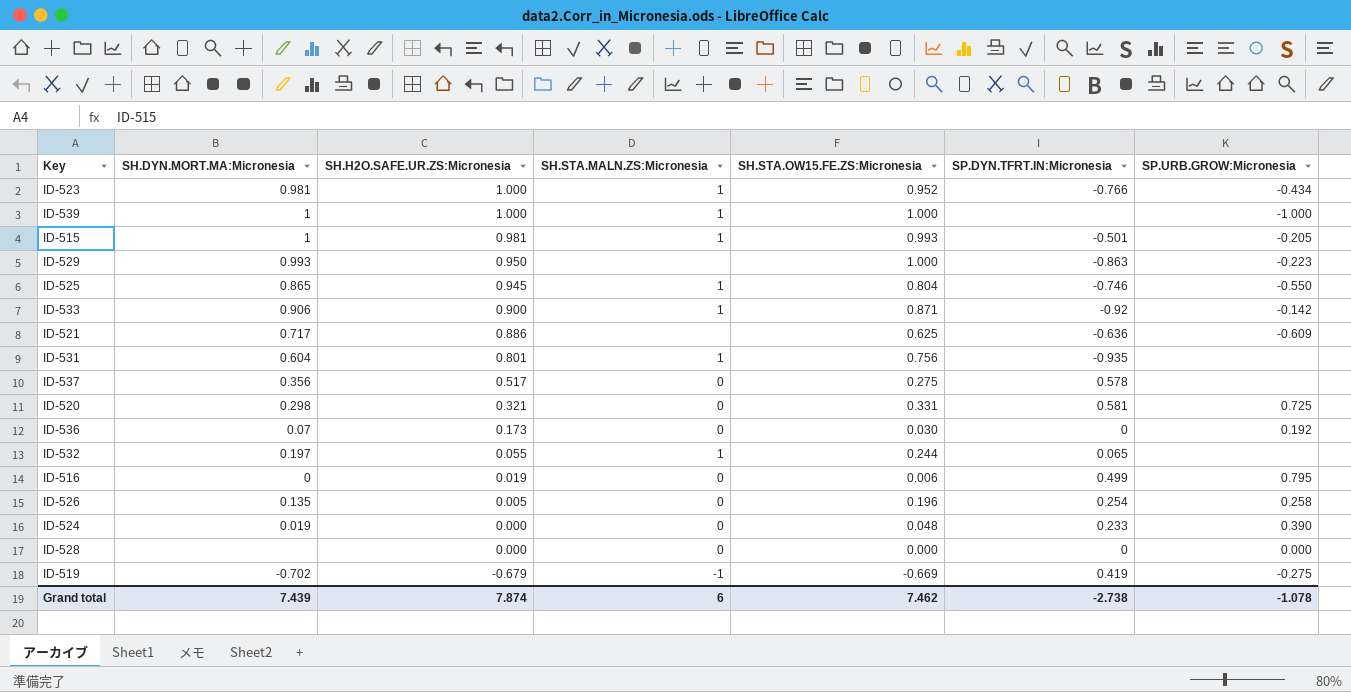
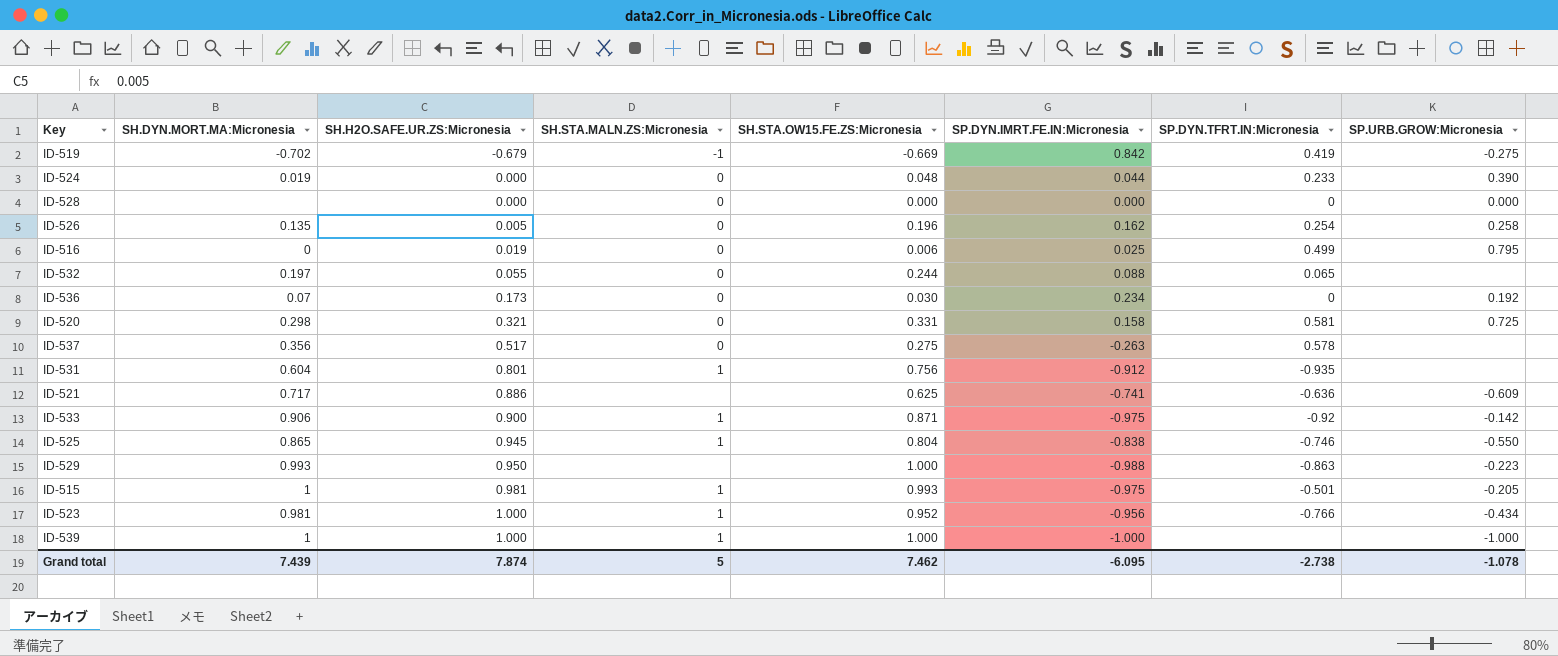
row order: SH.H2O.SAFE.UR.ZS:Micronesia descending -> SH.H2O.SAFE.UR.ZS:Micronesia ascending
column SP.DYN.IMRT.FE.IN:Micronesia | position: none -> 6
ID-532 | SH.STA.MALN.ZS:Micronesia: 1 -> 0
Grand total | SH.STA.MALN.ZS:Micronesia: 6 -> 5

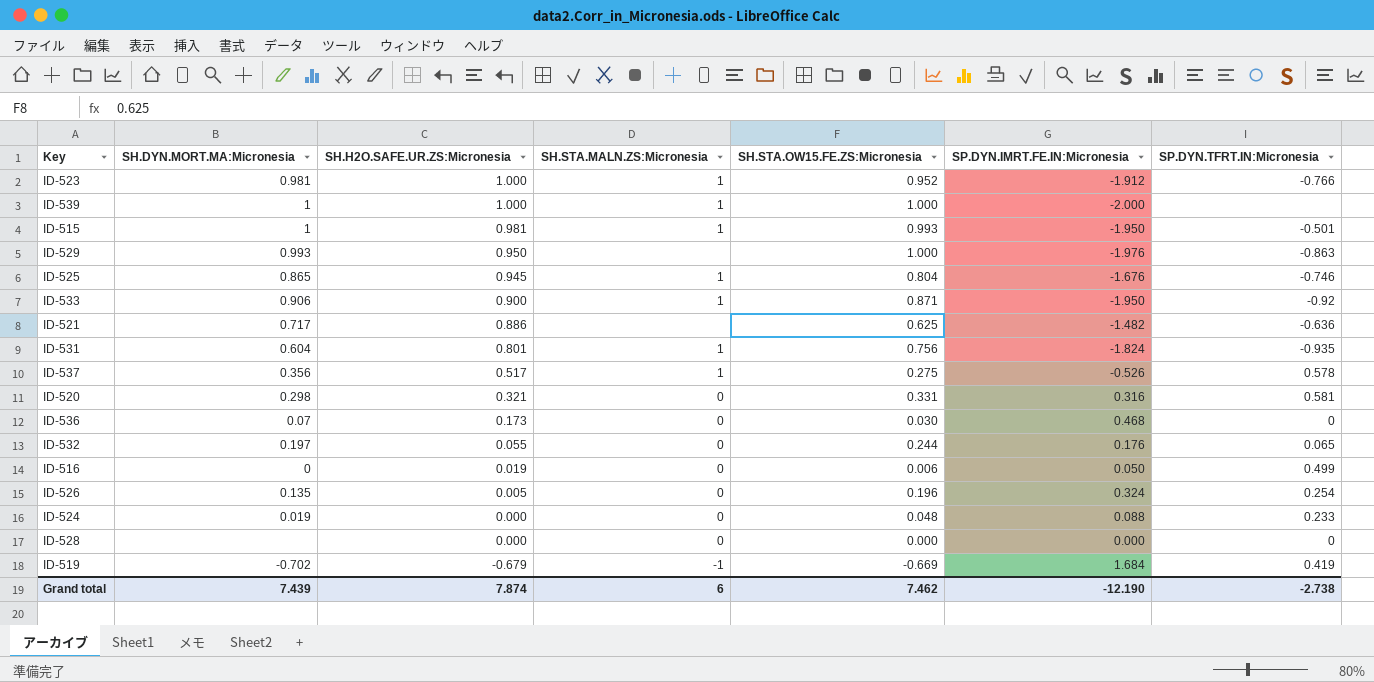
row order: SH.H2O.SAFE.UR.ZS:Micronesia ascending -> SH.H2O.SAFE.UR.ZS:Micronesia descending
column SP.URB.GROW:Micronesia | position: 8 -> none
ID-523 | SP.DYN.IMRT.FE.IN:Micronesia: -0.956 -> -1.912
ID-539 | SP.DYN.IMRT.FE.IN:Micronesia: -1.000 -> -2.000
ID-515 | SP.DYN.IMRT.FE.IN:Micronesia: -0.975 -> -1.950
ID-529 | SP.DYN.IMRT.FE.IN:Micronesia: -0.988 -> -1.976
ID-525 | SP.DYN.IMRT.FE.IN:Micronesia: -0.838 -> -1.676
ID-533 | SP.DYN.IMRT.FE.IN:Micronesia: -0.975 -> -1.950
ID-521 | SP.DYN.IMRT.FE.IN:Micronesia: -0.741 -> -1.482
ID-531 | SP.DYN.IMRT.FE.IN:Micronesia: -0.912 -> -1.824
ID-537 | SH.STA.MALN.ZS:Micronesia: 0 -> 1
ID-537 | SP.DYN.IMRT.FE.IN:Micronesia: -0.263 -> -0.526
ID-520 | SP.DYN.IMRT.FE.IN:Micronesia: 0.158 -> 0.316
ID-536 | SP.DYN.IMRT.FE.IN:Micronesia: 0.234 -> 0.468
ID-532 | SP.DYN.IMRT.FE.IN:Micronesia: 0.088 -> 0.176
ID-516 | SP.DYN.IMRT.FE.IN:Micronesia: 0.025 -> 0.050
ID-526 | SP.DYN.IMRT.FE.IN:Micronesia: 0.162 -> 0.324
ID-524 | SP.DYN.IMRT.FE.IN:Micronesia: 0.044 -> 0.088
ID-519 | SP.DYN.IMRT.FE.IN:Micronesia: 0.842 -> 1.684
Grand total | SH.STA.MALN.ZS:Micronesia: 5 -> 6
Grand total | SP.DYN.IMRT.FE.IN:Micronesia: -6.095 -> -12.190

